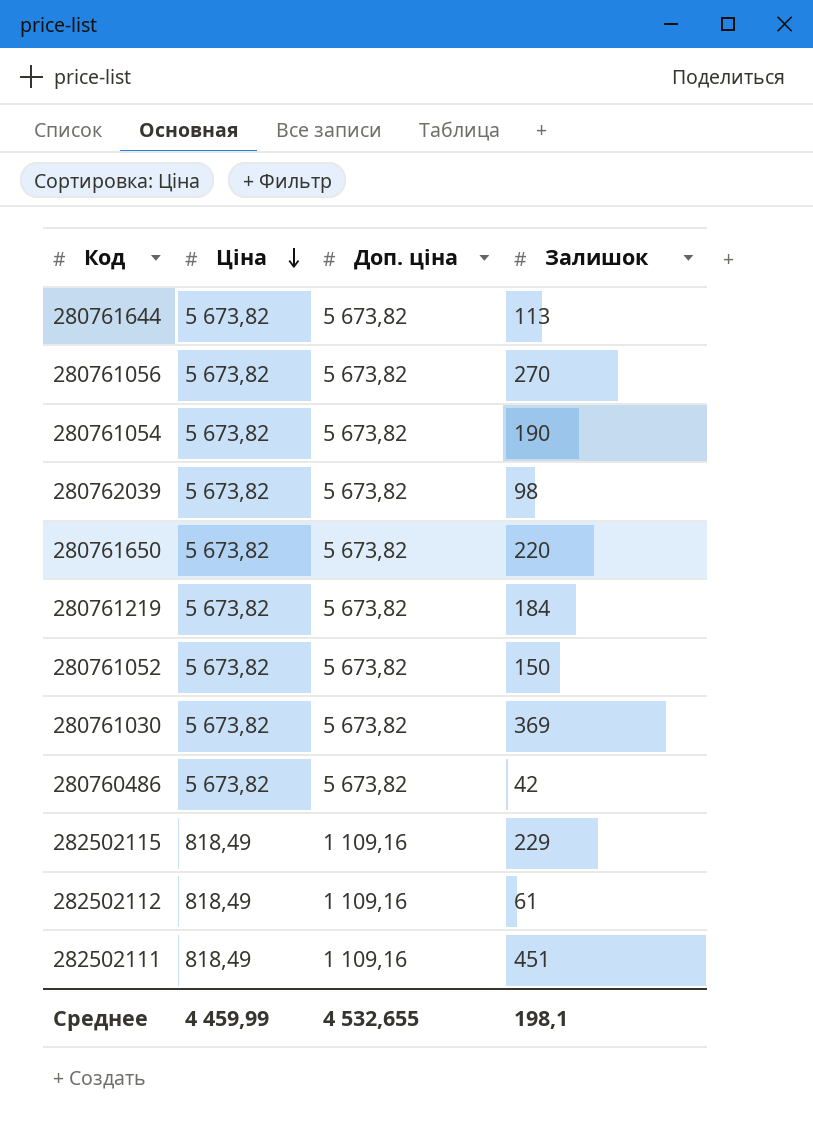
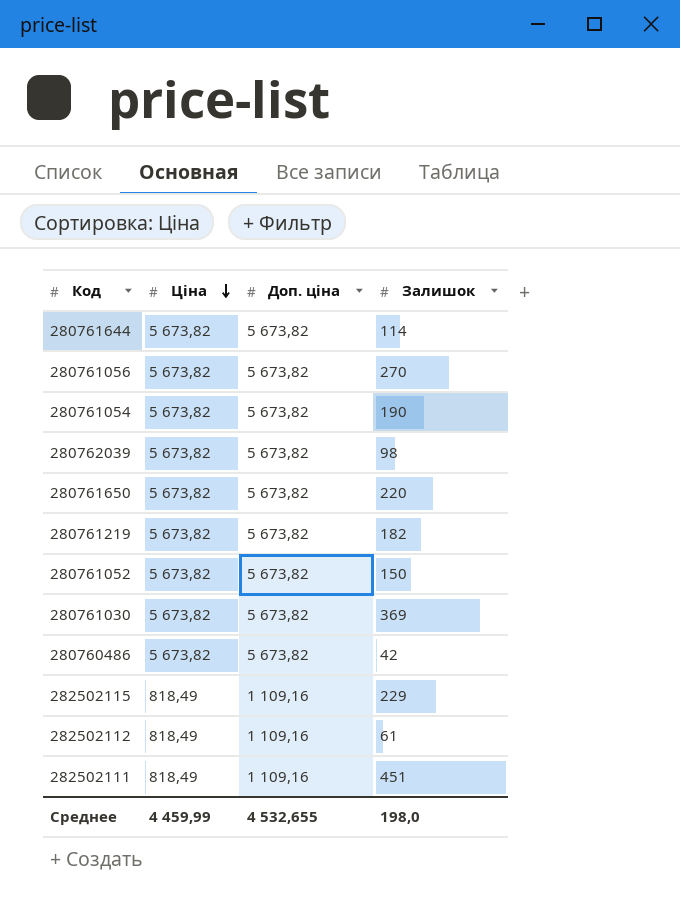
280761644 | Залишок: 113 -> 114
280761219 | Залишок: 184 -> 182
Среднее | Залишок: 198,1 -> 198,0

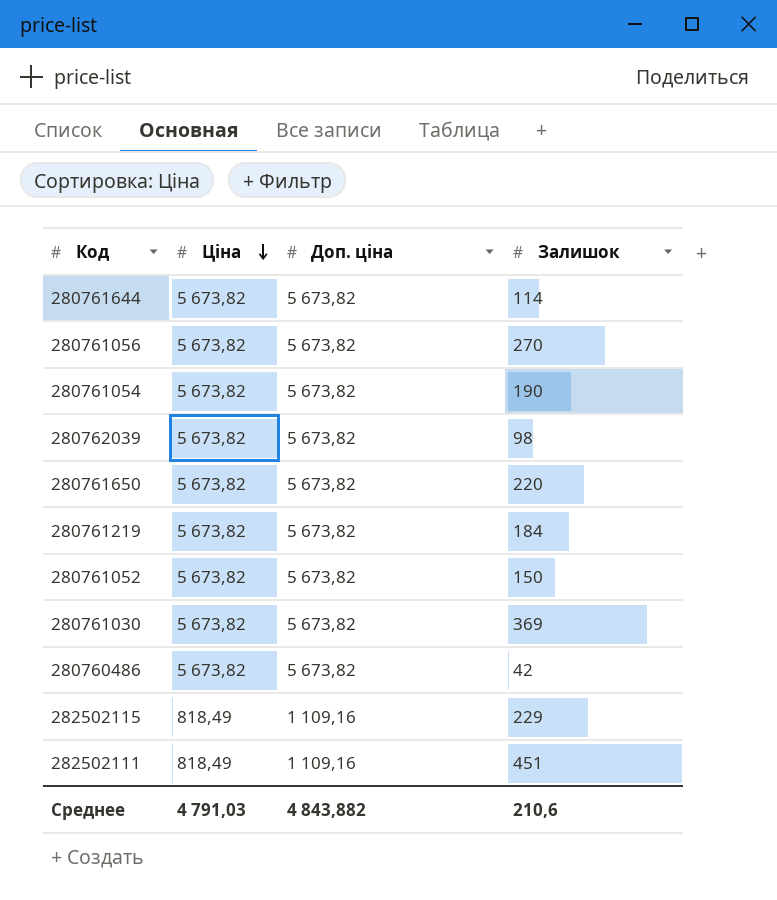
row 282502112: 818,49 | 1 109,16 | 61 -> none
280761219 | Залишок: 182 -> 184
Среднее | Ціна: 4 459,99 -> 4 791,03
Среднее | Доп. ціна: 4 532,655 -> 4 843,882
Среднее | Залишок: 198,0 -> 210,6

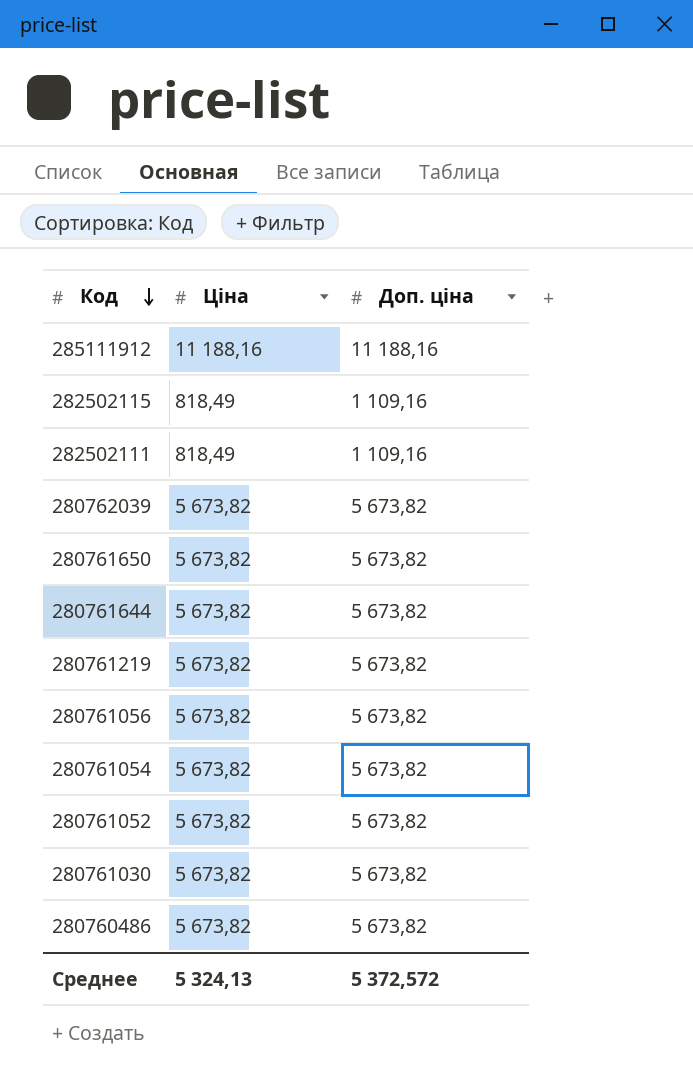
row order: Ціна descending -> Код descending
column Залишок | position: 4 -> none
row 285111912: none -> 11 188,16 | 11 188,16
Среднее | Ціна: 4 791,03 -> 5 324,13
Среднее | Доп. ціна: 4 843,882 -> 5 372,572

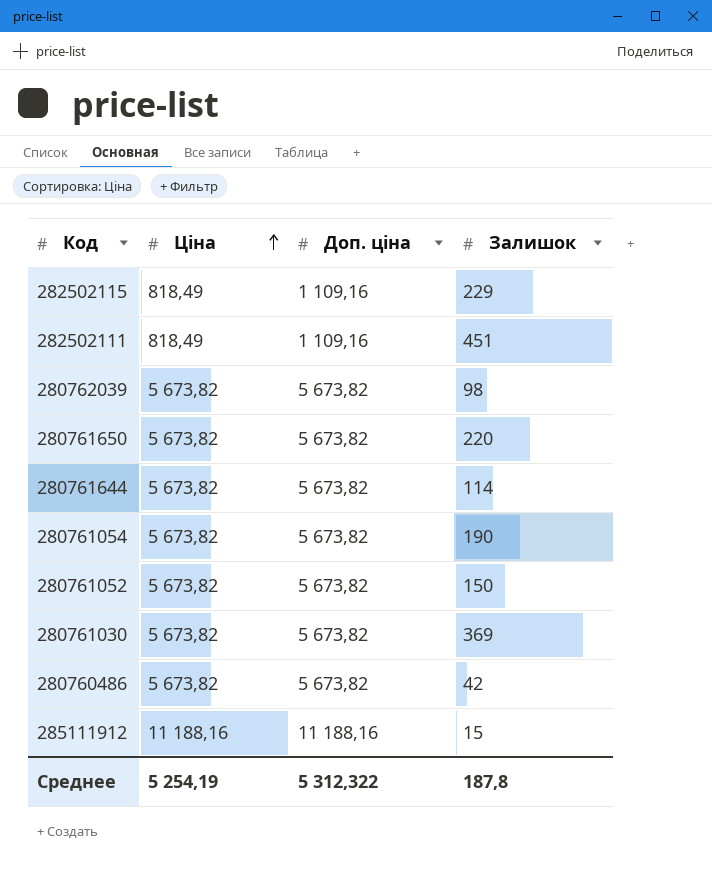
row order: Код descending -> Ціна ascending
column Залишок | position: none -> 4
row 280761219: 5 673,82 | 5 673,82 -> none
row 280761056: 5 673,82 | 5 673,82 -> none
Среднее | Ціна: 5 324,13 -> 5 254,19
Среднее | Доп. ціна: 5 372,572 -> 5 312,322

